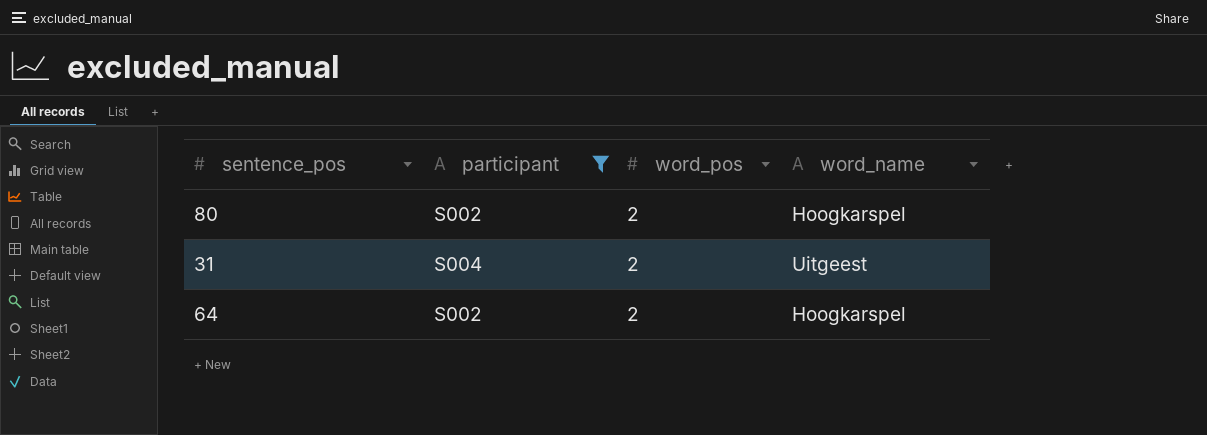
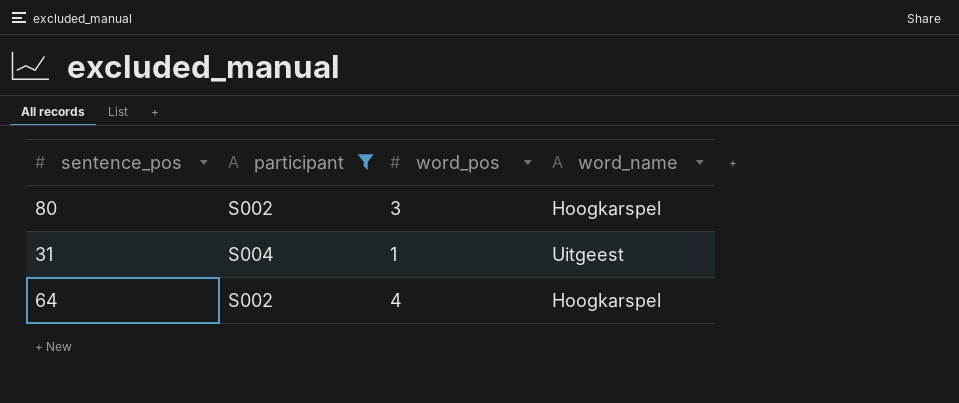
80 | word_pos: 2 -> 3
31 | word_pos: 2 -> 1
64 | word_pos: 2 -> 4

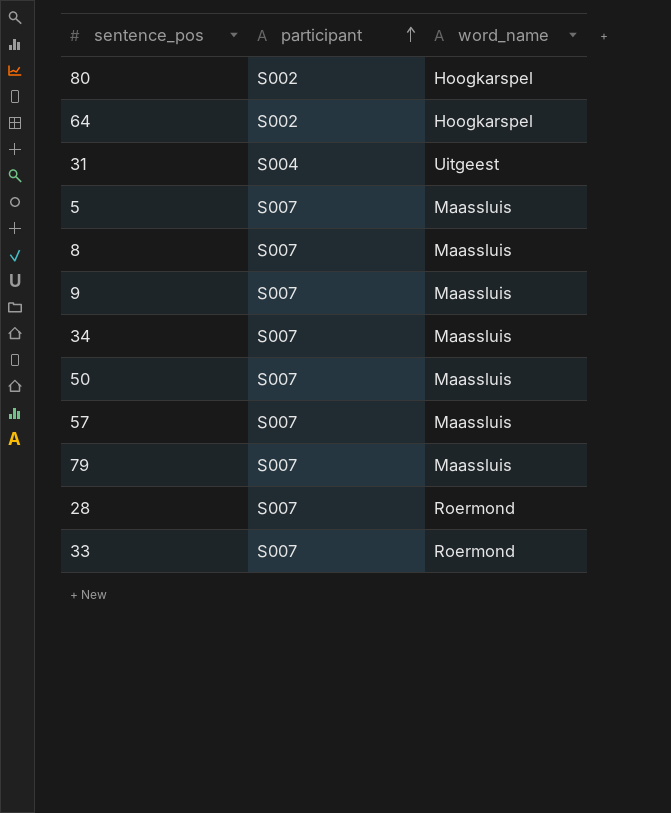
filter: participant != S007 -> none
row order: none -> participant ascending
column word_pos | position: 3 -> none

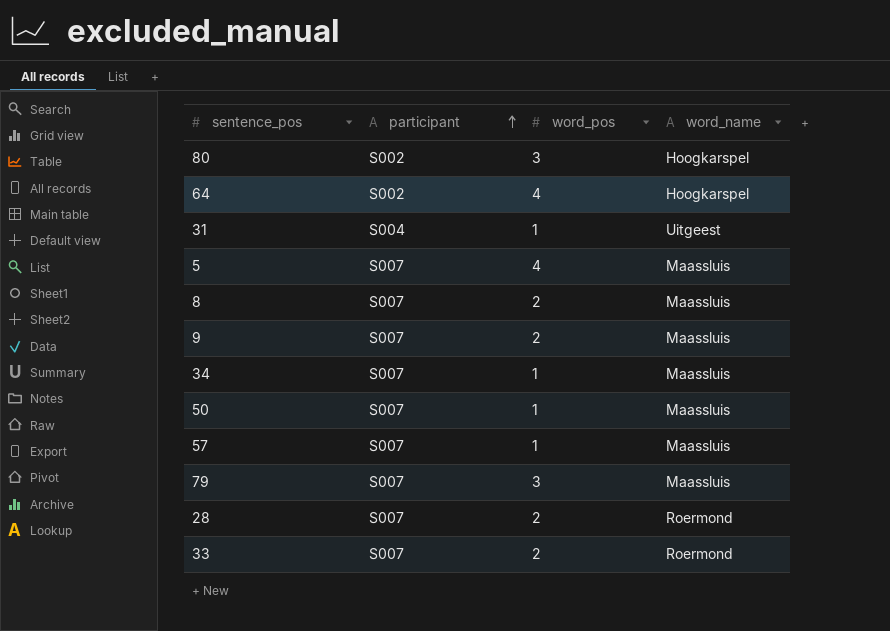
column word_pos | position: none -> 3

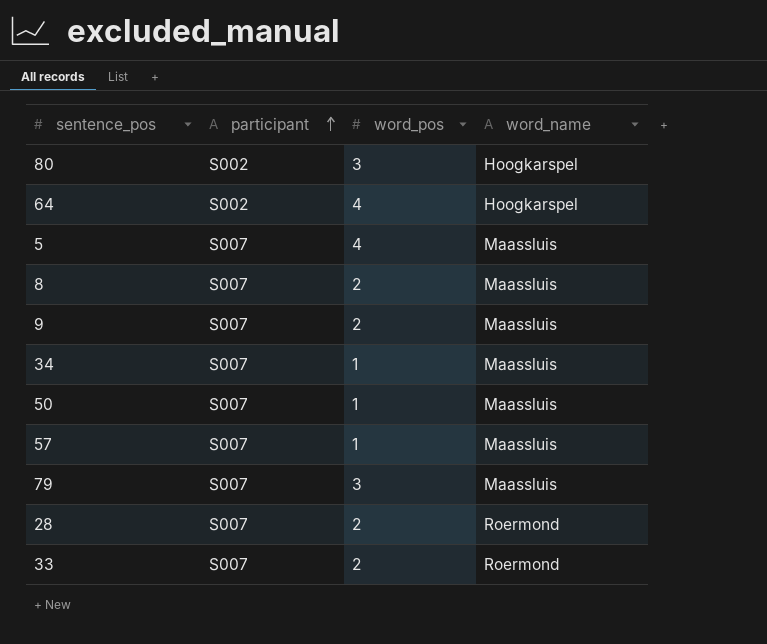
row 31: S004 | 1 | Uitgeest -> none

